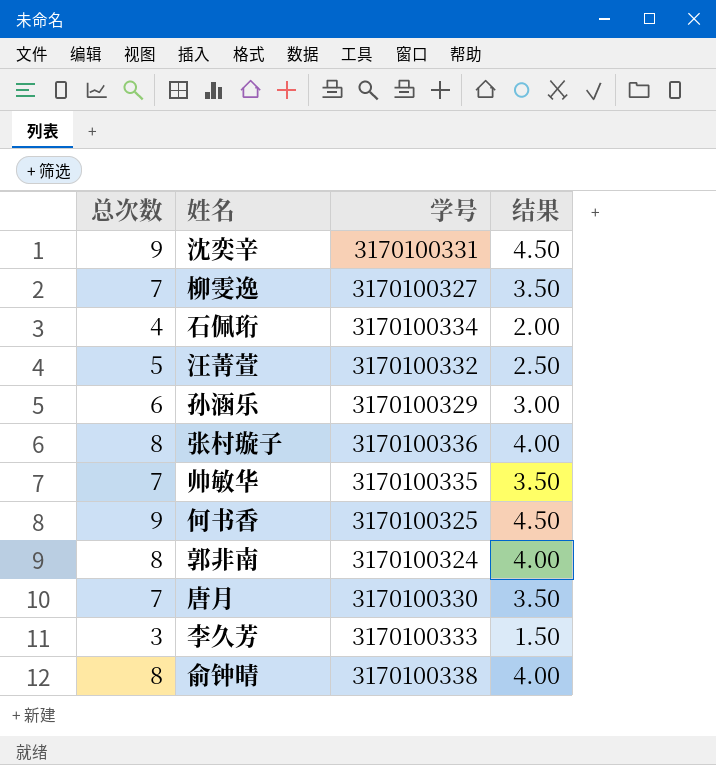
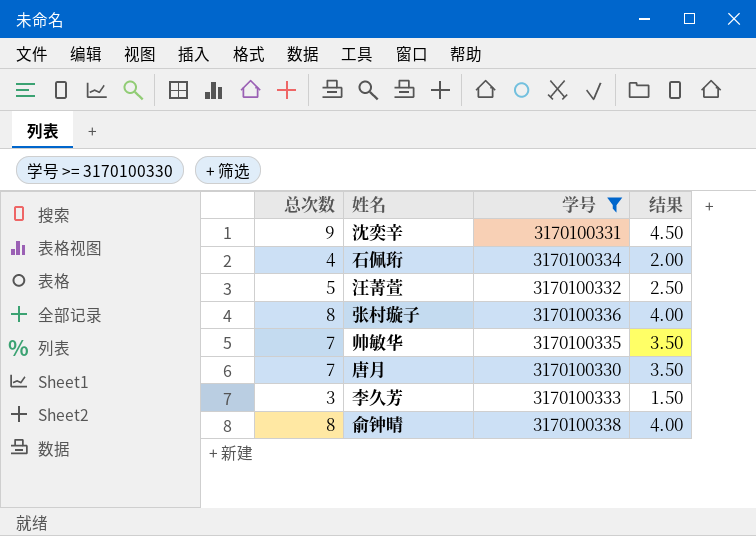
filter: none -> 学号 >= 3170100330

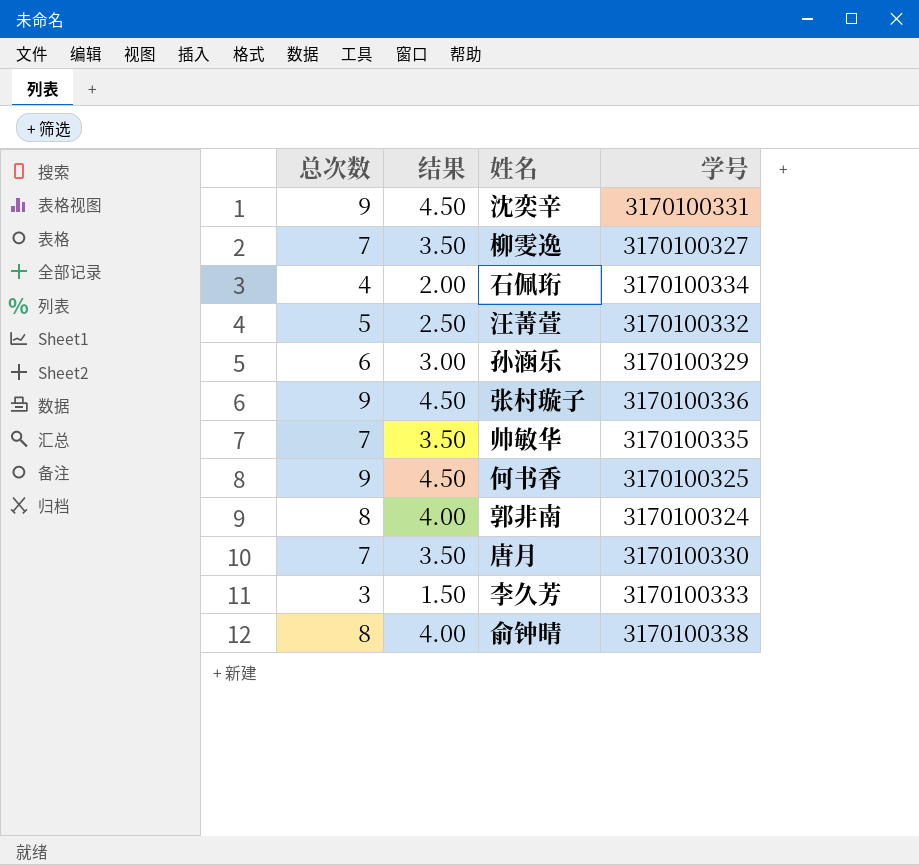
filter: 学号 >= 3170100330 -> none
column 结果 | position: 4 -> 2
张村璇子 | 总次数: 8 -> 9
张村璇子 | 结果: 4.00 -> 4.50

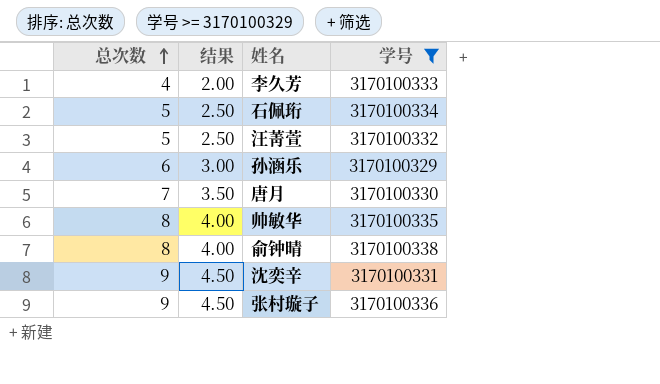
filter: none -> 学号 >= 3170100329
row order: none -> 总次数 ascending
李久芳 | 总次数: 3 -> 4
李久芳 | 结果: 1.50 -> 2.00
石佩珩 | 总次数: 4 -> 5
石佩珩 | 结果: 2.00 -> 2.50
帅敏华 | 总次数: 7 -> 8
帅敏华 | 结果: 3.50 -> 4.00

